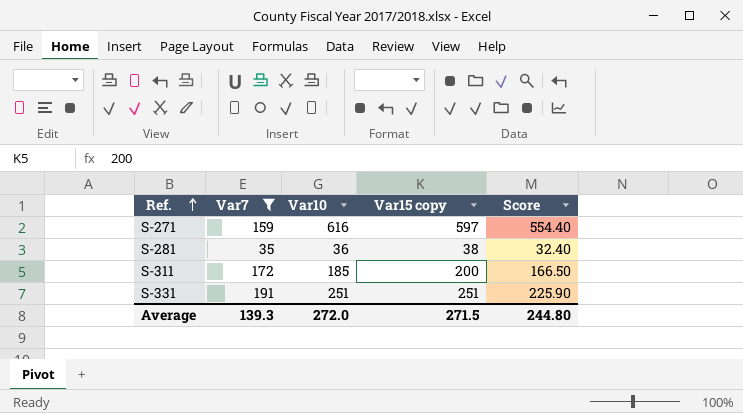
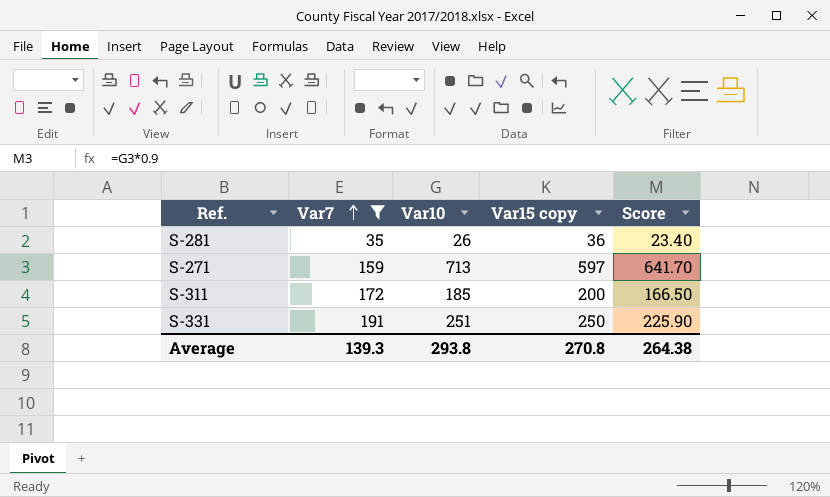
row order: Ref. ascending -> Var7 ascending
S-281 | Var10: 36 -> 26
S-281 | Var15 copy: 38 -> 36
S-281 | Score: 32.40 -> 23.40
S-271 | Var10: 616 -> 713
S-271 | Score: 554.40 -> 641.70
S-331 | Var15 copy: 251 -> 250
Average | Var10: 272.0 -> 293.8
Average | Var15 copy: 271.5 -> 270.8
Average | Score: 244.80 -> 264.38

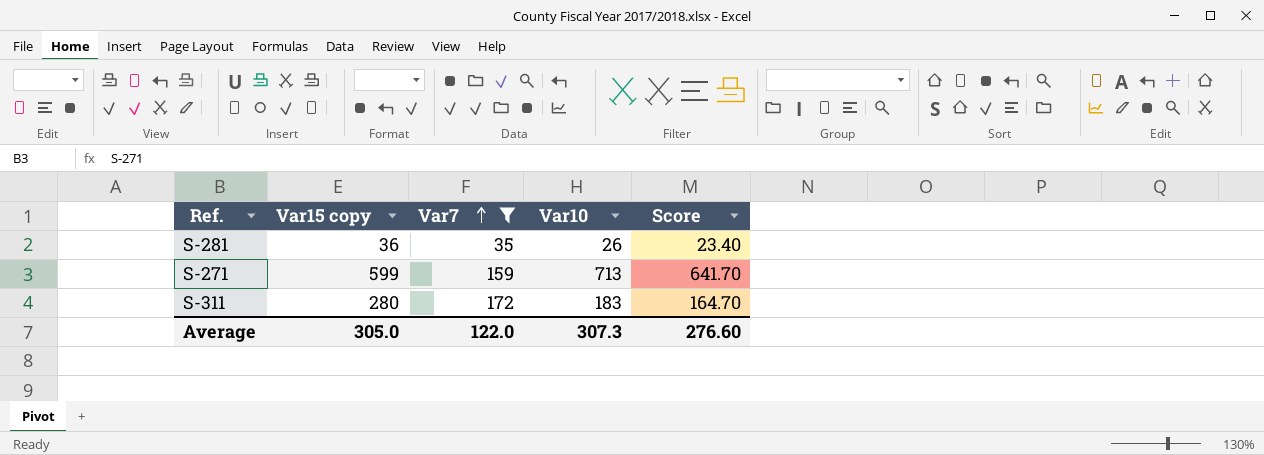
column Var15 copy | position: 4 -> 2
row S-331: 191 | 251 | 250 | 225.90 -> none
S-271 | Var15 copy: 597 -> 599
S-311 | Var15 copy: 200 -> 280
S-311 | Var10: 185 -> 183
S-311 | Score: 166.50 -> 164.70
Average | Var15 copy: 270.8 -> 305.0
Average | Var7: 139.3 -> 122.0
Average | Var10: 293.8 -> 307.3
Average | Score: 264.38 -> 276.60

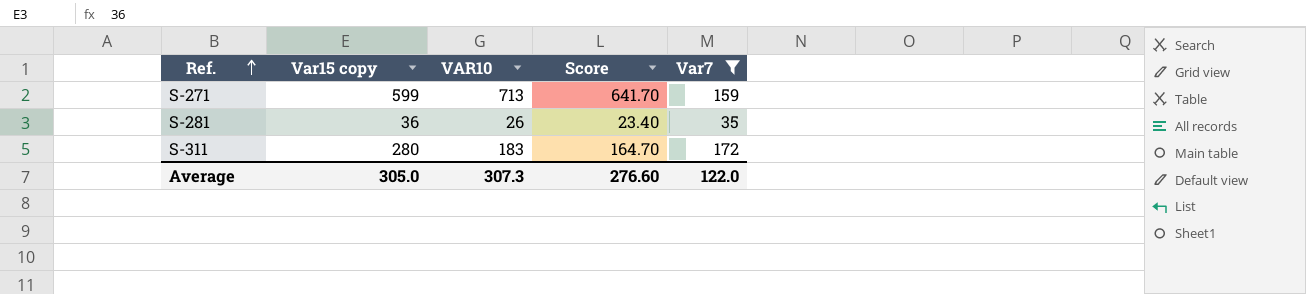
row order: Var7 ascending -> Ref. ascending
column name: Var10 -> VAR10
column Var7 | position: 3 -> 5

